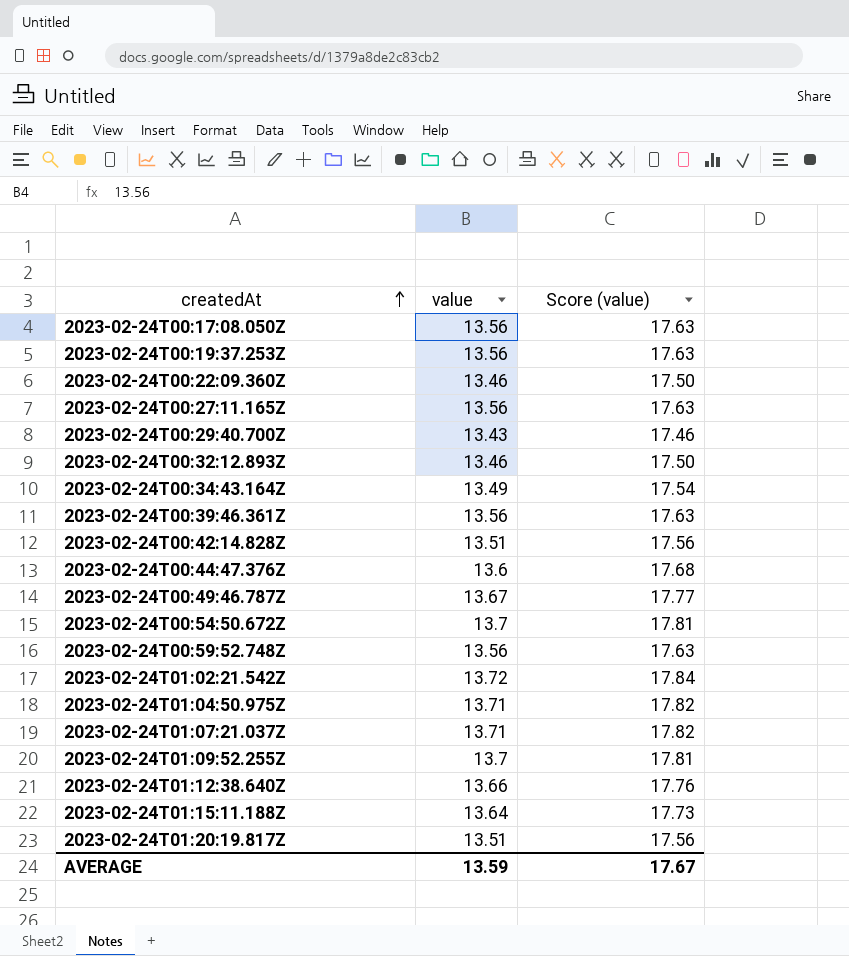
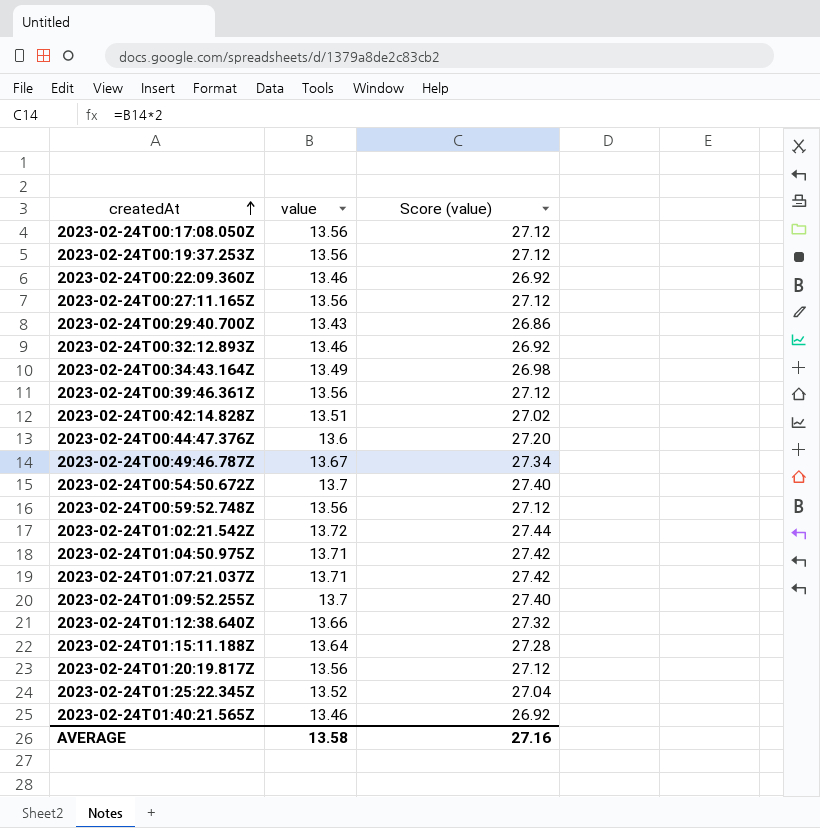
column Score (value) | formula: [value] * 1.3 -> [value] * 2
2023-02-24T01:20:19.817Z | value: 13.51 -> 13.56
row 2023-02-24T01:25:22.345Z: none -> 13.52 | 27.04
row 2023-02-24T01:40:21.565Z: none -> 13.46 | 26.92
AVERAGE | value: 13.59 -> 13.58
AVERAGE | Score (value): 17.67 -> 27.16

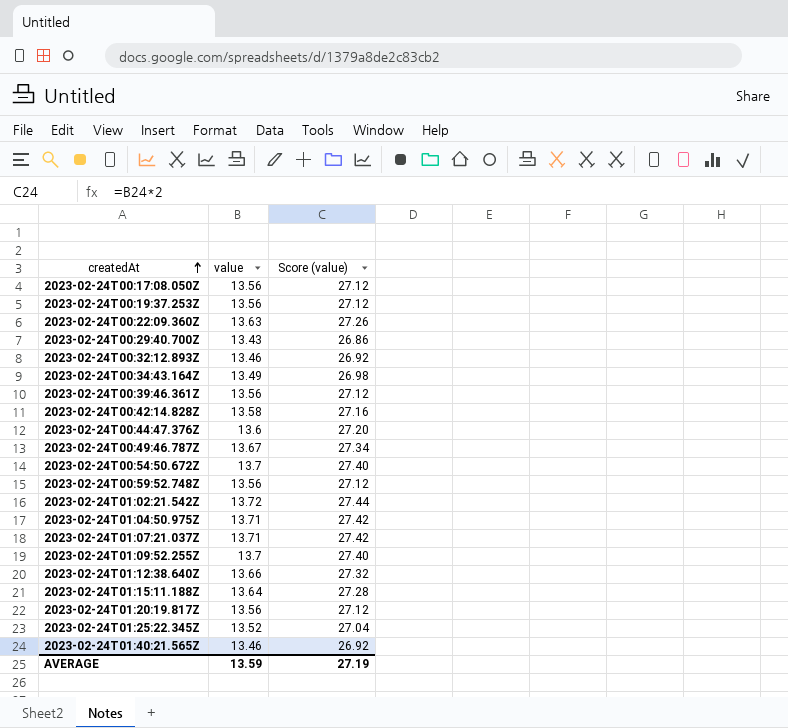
row 2023-02-24T00:27:11.165Z: 13.56 | 27.12 -> none
2023-02-24T00:22:09.360Z | value: 13.46 -> 13.63
2023-02-24T00:22:09.360Z | Score (value): 26.92 -> 27.26
2023-02-24T00:42:14.828Z | value: 13.51 -> 13.58
2023-02-24T00:42:14.828Z | Score (value): 27.02 -> 27.16
AVERAGE | value: 13.58 -> 13.59
AVERAGE | Score (value): 27.16 -> 27.19

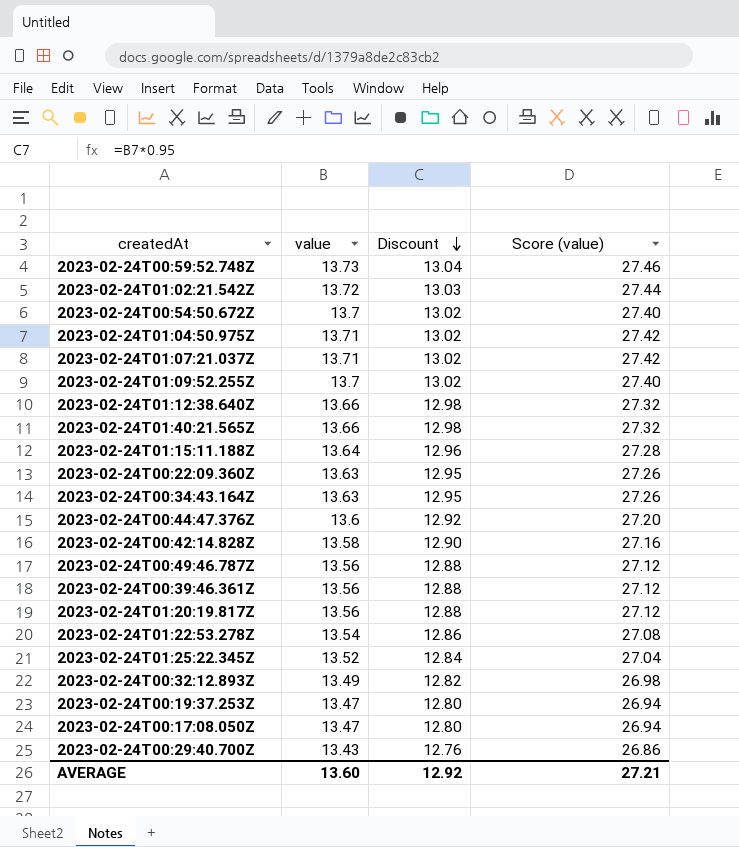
row order: createdAt ascending -> Discount descending
column Discount | formula: none -> [value] * 0.95
2023-02-24T00:59:52.748Z | value: 13.56 -> 13.73
2023-02-24T00:59:52.748Z | Score (value): 27.12 -> 27.46
2023-02-24T01:40:21.565Z | value: 13.46 -> 13.66
2023-02-24T01:40:21.565Z | Score (value): 26.92 -> 27.32
2023-02-24T00:34:43.164Z | value: 13.49 -> 13.63
2023-02-24T00:34:43.164Z | Score (value): 26.98 -> 27.26
2023-02-24T00:49:46.787Z | value: 13.67 -> 13.56
2023-02-24T00:49:46.787Z | Score (value): 27.34 -> 27.12
row 2023-02-24T01:22:53.278Z: none -> 13.54 | 12.86 | 27.08
2023-02-24T00:32:12.893Z | value: 13.46 -> 13.49
2023-02-24T00:32:12.893Z | Score (value): 26.92 -> 26.98
2023-02-24T00:19:37.253Z | value: 13.56 -> 13.47
2023-02-24T00:19:37.253Z | Score (value): 27.12 -> 26.94
2023-02-24T00:17:08.050Z | value: 13.56 -> 13.47
2023-02-24T00:17:08.050Z | Score (value): 27.12 -> 26.94
AVERAGE | value: 13.59 -> 13.60
AVERAGE | Score (value): 27.19 -> 27.21

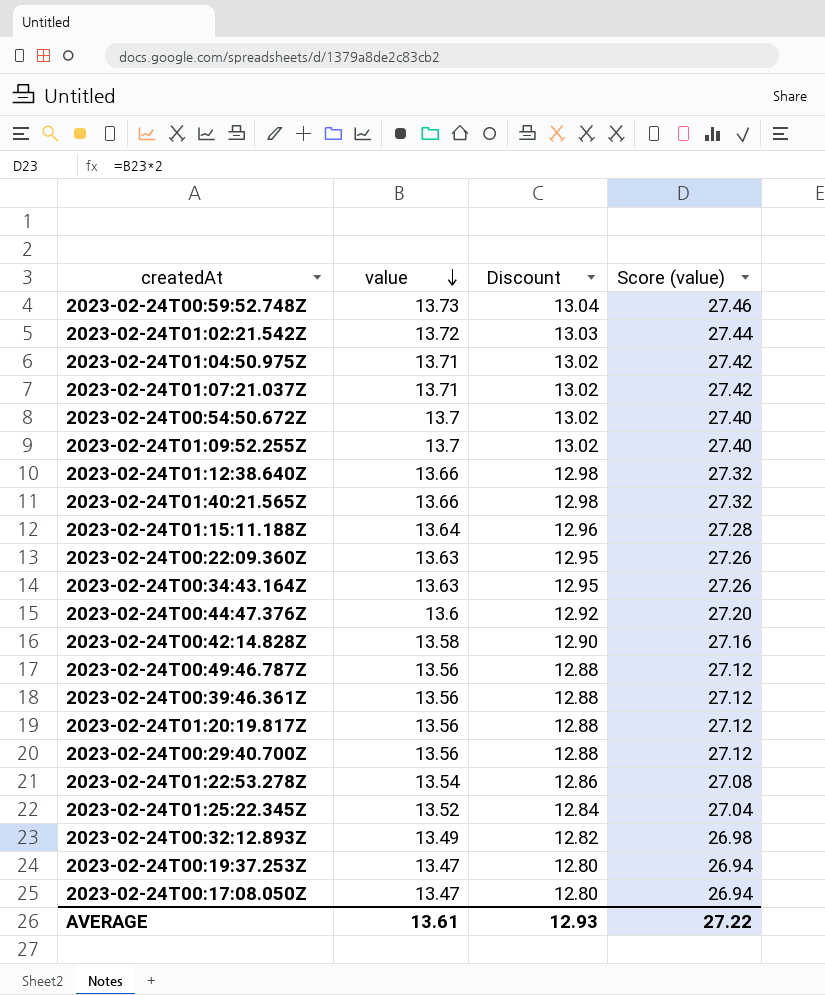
row order: Discount descending -> value descending
2023-02-24T00:29:40.700Z | value: 13.43 -> 13.56
2023-02-24T00:29:40.700Z | Discount: 12.76 -> 12.88
2023-02-24T00:29:40.700Z | Score (value): 26.86 -> 27.12
AVERAGE | value: 13.60 -> 13.61
AVERAGE | Discount: 12.92 -> 12.93
AVERAGE | Score (value): 27.21 -> 27.22

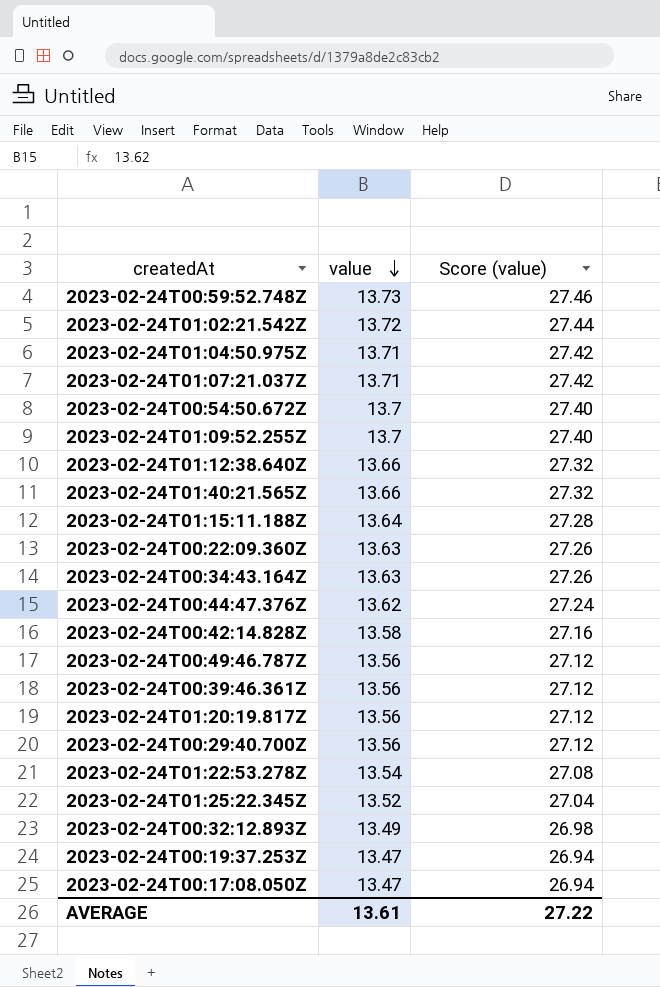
column Discount | formula: [value] * 0.95 -> none
2023-02-24T00:44:47.376Z | value: 13.6 -> 13.62
2023-02-24T00:44:47.376Z | Score (value): 27.20 -> 27.24

